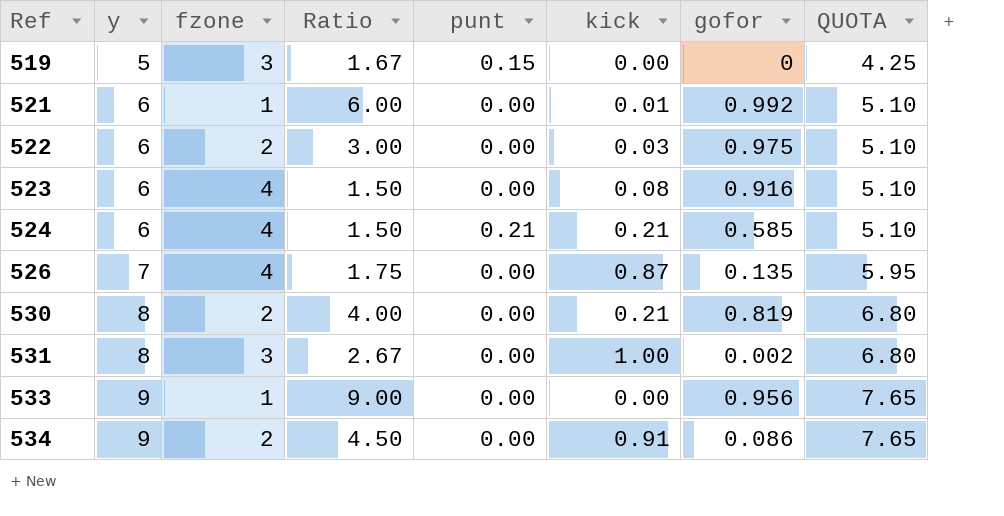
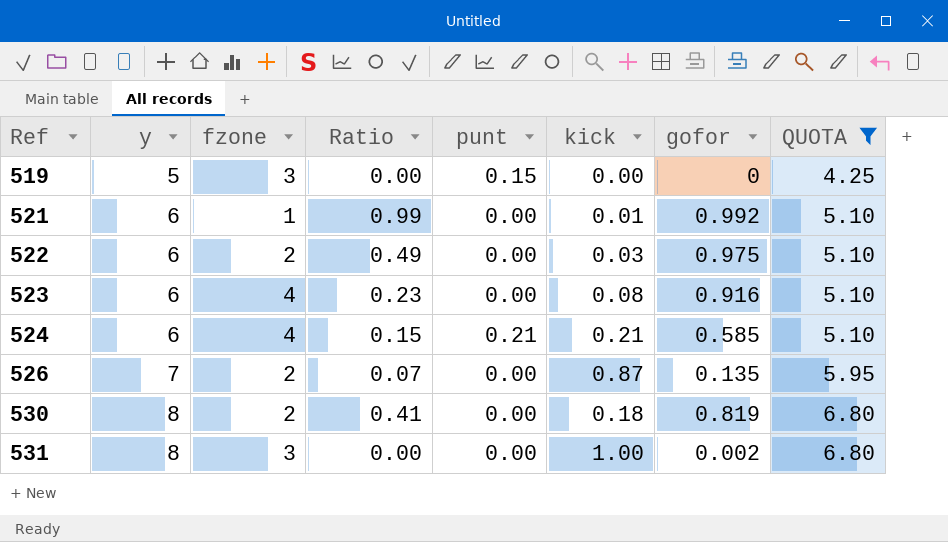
filter: none -> QUOTA != 7.65
column Ratio | formula: [y] / [fzone] -> [gofor] / [fzone]
526 | fzone: 4 -> 2
530 | kick: 0.21 -> 0.18

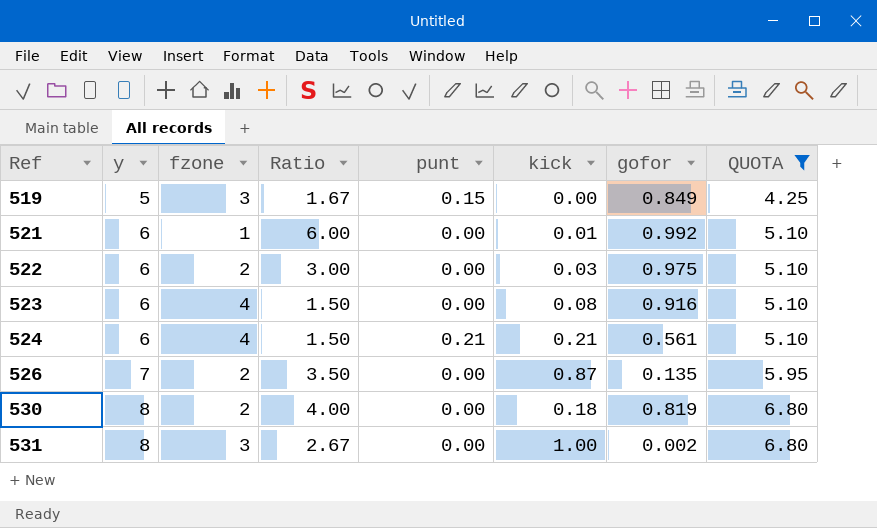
column Ratio | formula: [gofor] / [fzone] -> [y] / [fzone]
519 | gofor: 0 -> 0.849
524 | gofor: 0.585 -> 0.561

